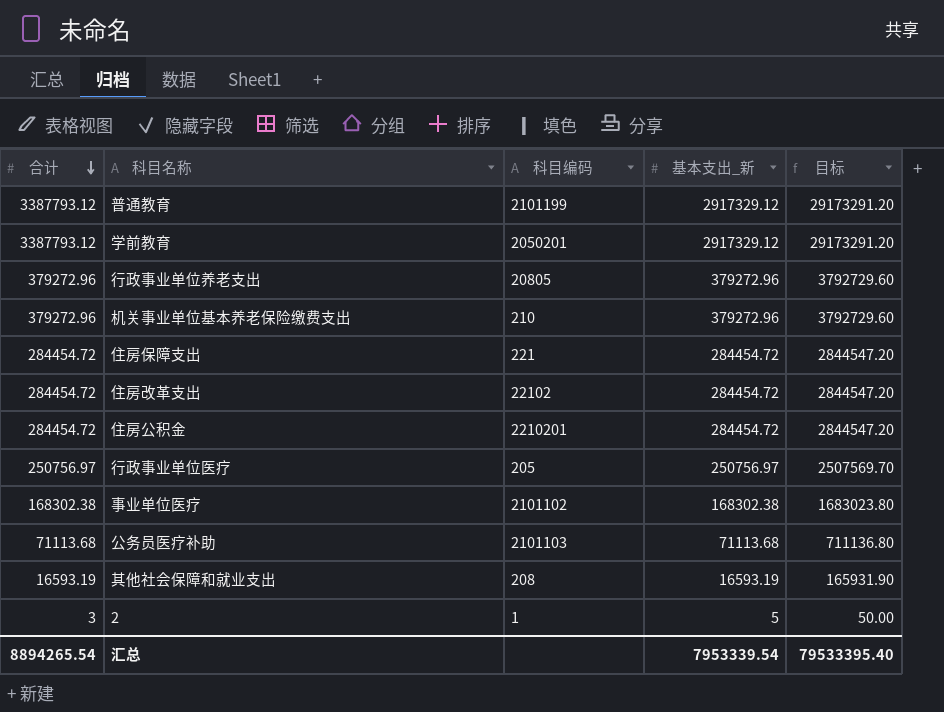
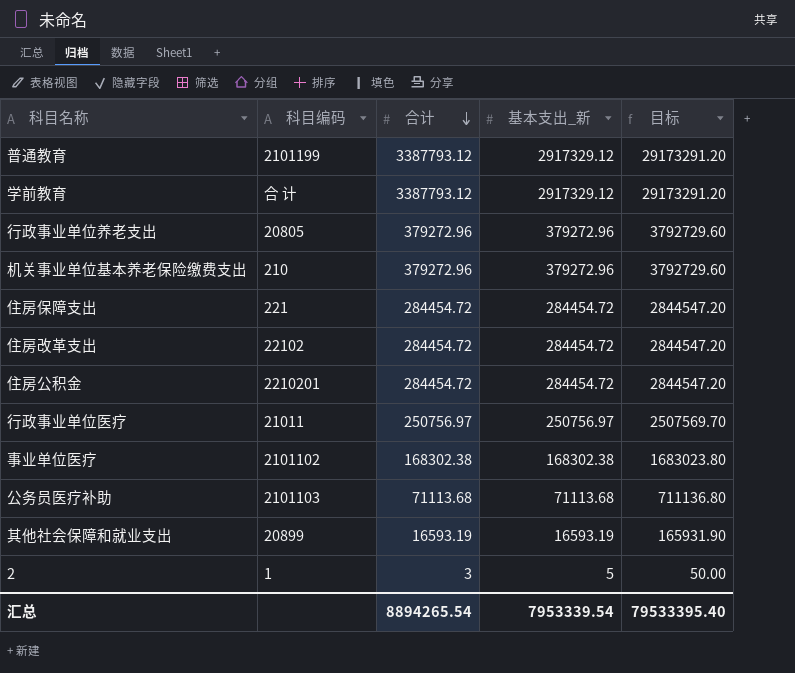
column 合计 | position: 1 -> 3
学前教育 | 科目编码: 2050201 -> 合 计
行政事业单位医疗 | 科目编码: 205 -> 21011
其他社会保障和就业支出 | 科目编码: 208 -> 20899

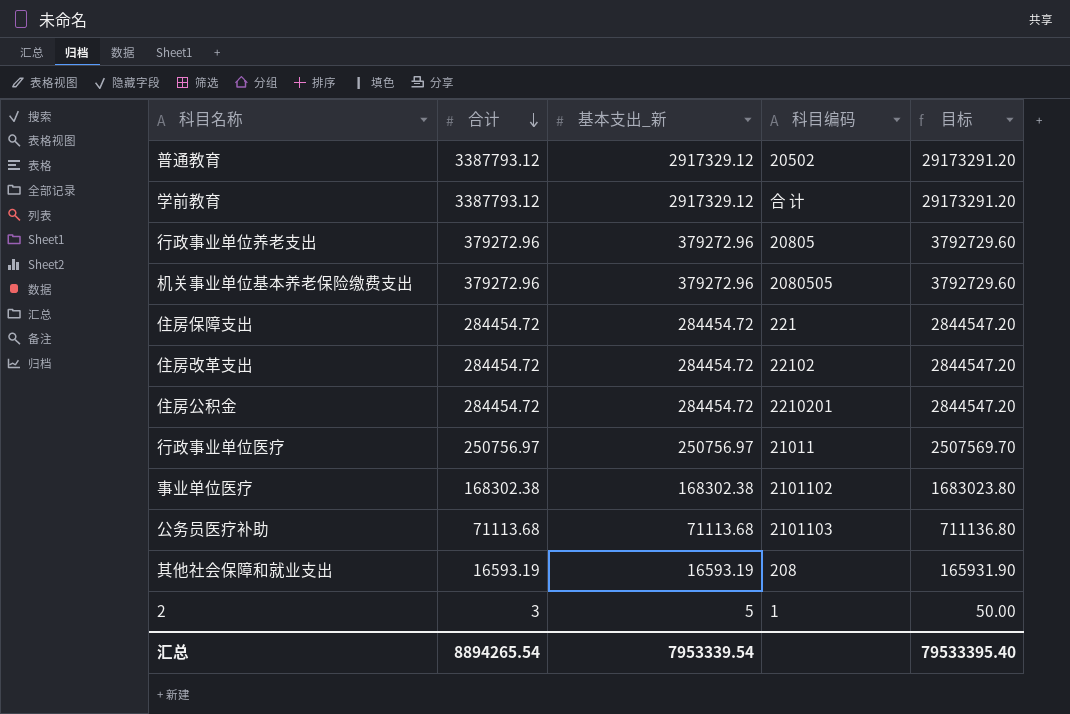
column 科目编码 | position: 2 -> 4
普通教育 | 科目编码: 2101199 -> 20502
机关事业单位基本养老保险缴费支出 | 科目编码: 210 -> 2080505
其他社会保障和就业支出 | 科目编码: 20899 -> 208

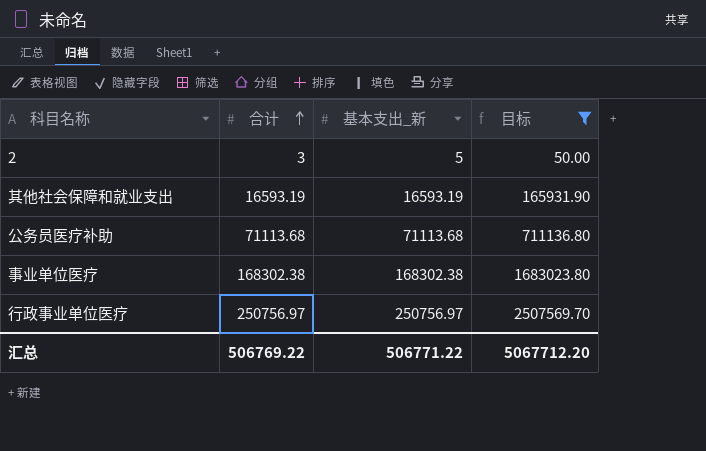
filter: none -> 目标 <= 2507569.70
row order: 合计 descending -> 合计 ascending
column 科目编码 | position: 4 -> none
汇总 | 合计: 8894265.54 -> 506769.22
汇总 | 基本支出_新: 7953339.54 -> 506771.22
汇总 | 目标: 79533395.40 -> 5067712.20

